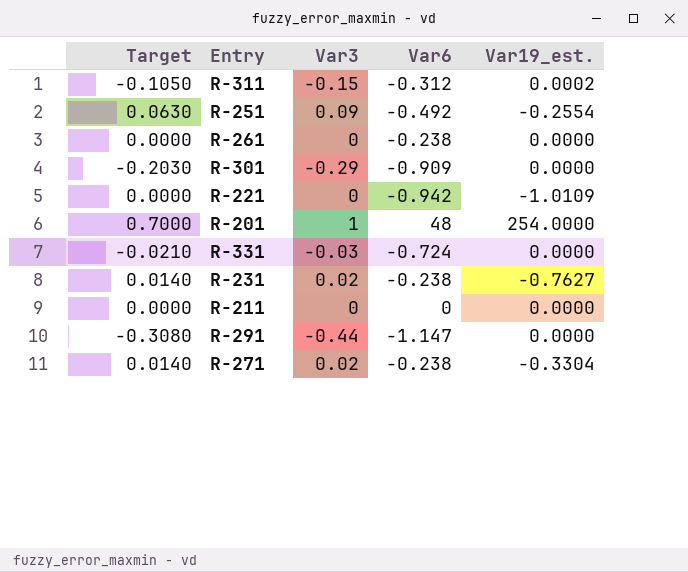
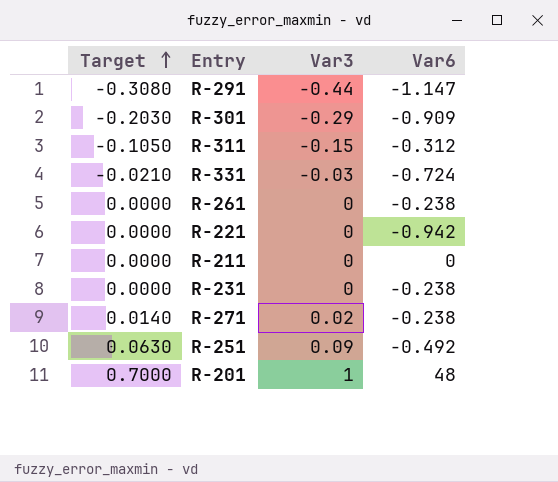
row order: none -> Target ascending
column Var19_est. | position: 5 -> none
R-231 | Target: 0.0140 -> 0.0000
R-231 | Var3: 0.02 -> 0

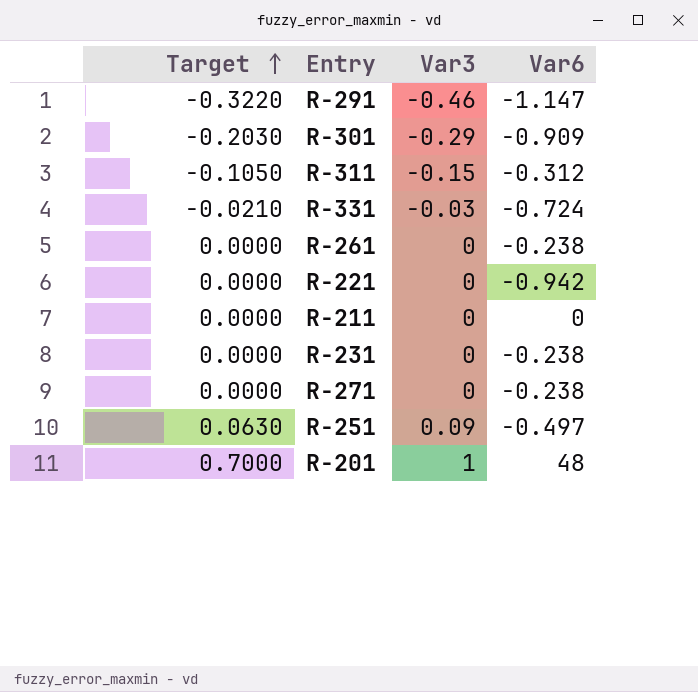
R-291 | Target: -0.3080 -> -0.3220
R-291 | Var3: -0.44 -> -0.46
R-271 | Target: 0.0140 -> 0.0000
R-271 | Var3: 0.02 -> 0
R-251 | Var6: -0.492 -> -0.497

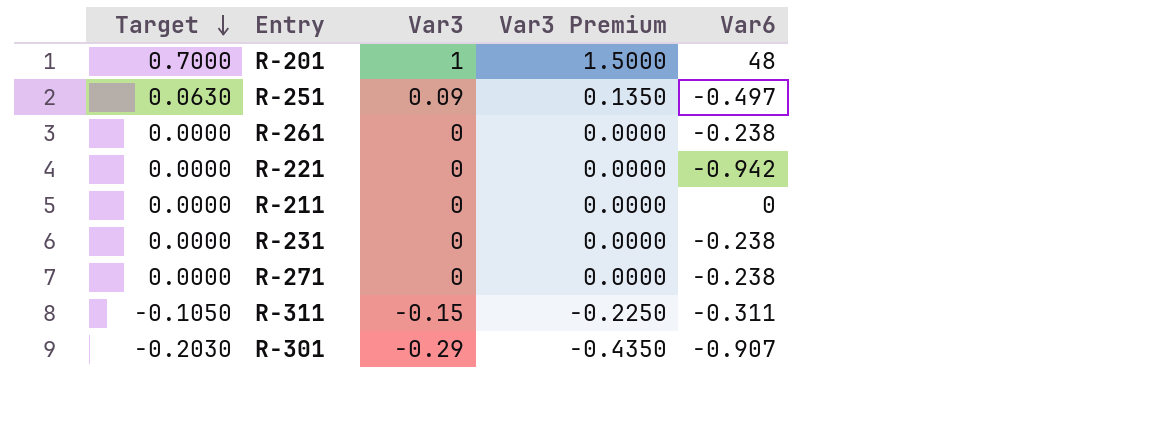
row order: Target ascending -> Target descending
column Var3 Premium | formula: none -> [Var3] * 1.5
row R-291: -0.3220 | -0.46 | -1.147 -> none
row R-331: -0.0210 | -0.03 | -0.724 -> none
R-311 | Var6: -0.312 -> -0.311
R-301 | Var6: -0.909 -> -0.907

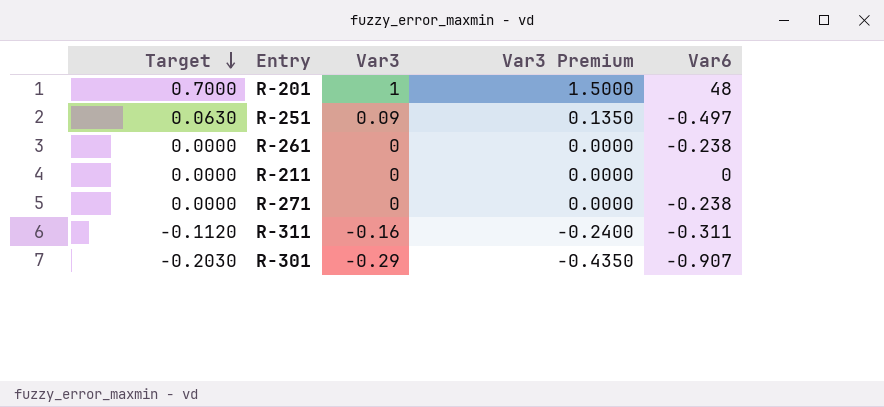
row R-221: 0.0000 | 0 | 0.0000 | -0.942 -> none
row R-231: 0.0000 | 0 | 0.0000 | -0.238 -> none
R-311 | Target: -0.1050 -> -0.1120
R-311 | Var3: -0.15 -> -0.16
R-311 | Var3 Premium: -0.2250 -> -0.2400

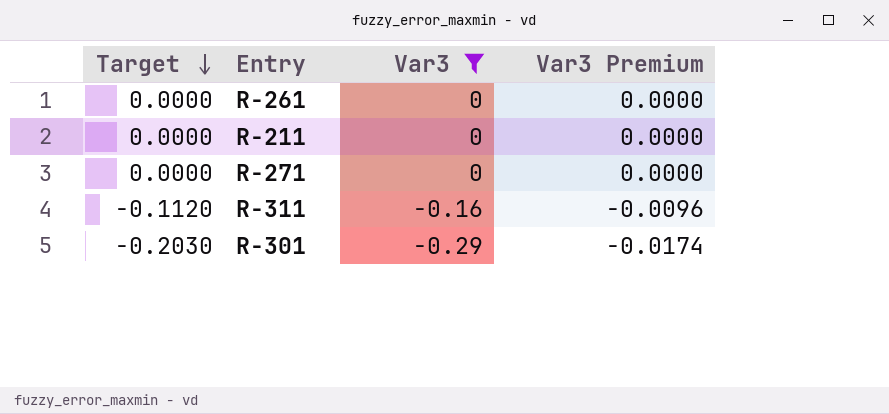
filter: none -> Var3 <= 0
column Var6 | position: 5 -> none
column Var3 Premium | formula: [Var3] * 1.5 -> [Var3] * 0.06

